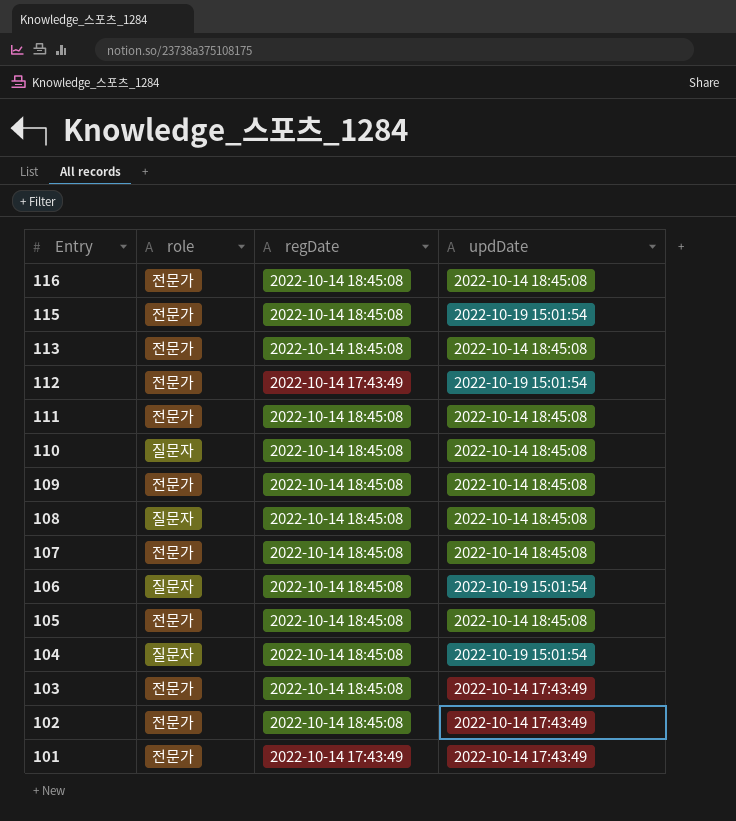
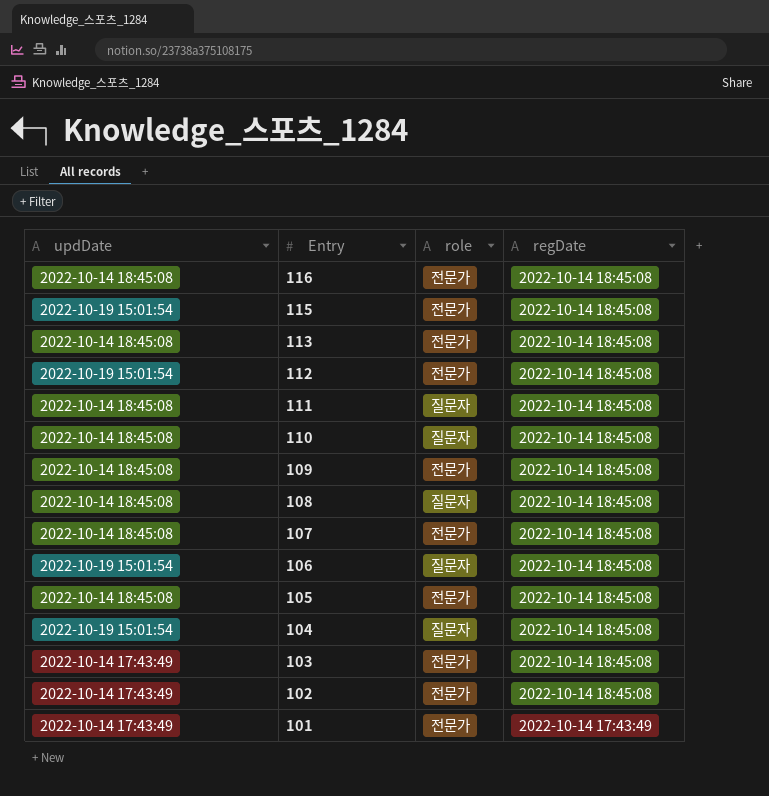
column updDate | position: 4 -> 1
112 | regDate: 2022-10-14 17:43:49 -> 2022-10-14 18:45:08
111 | role: 전문가 -> 질문자

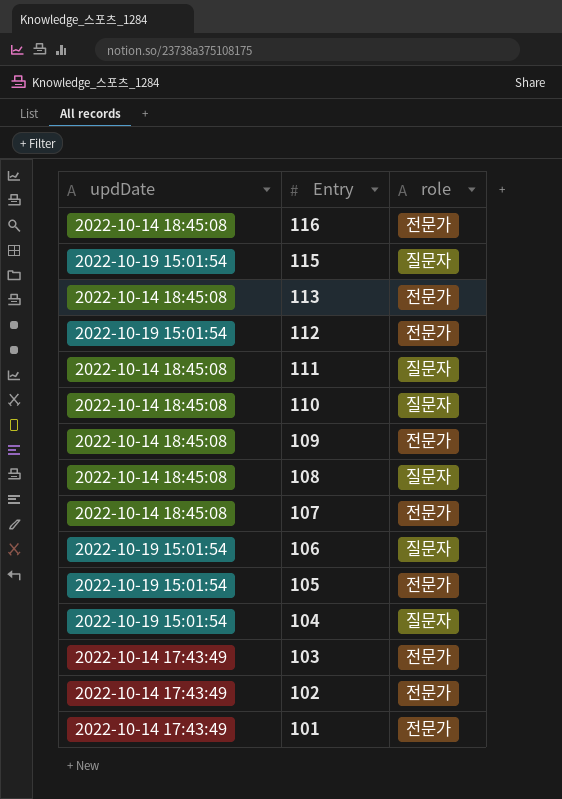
column regDate | position: 4 -> none
115 | role: 전문가 -> 질문자
105 | updDate: 2022-10-14 18:45:08 -> 2022-10-19 15:01:54

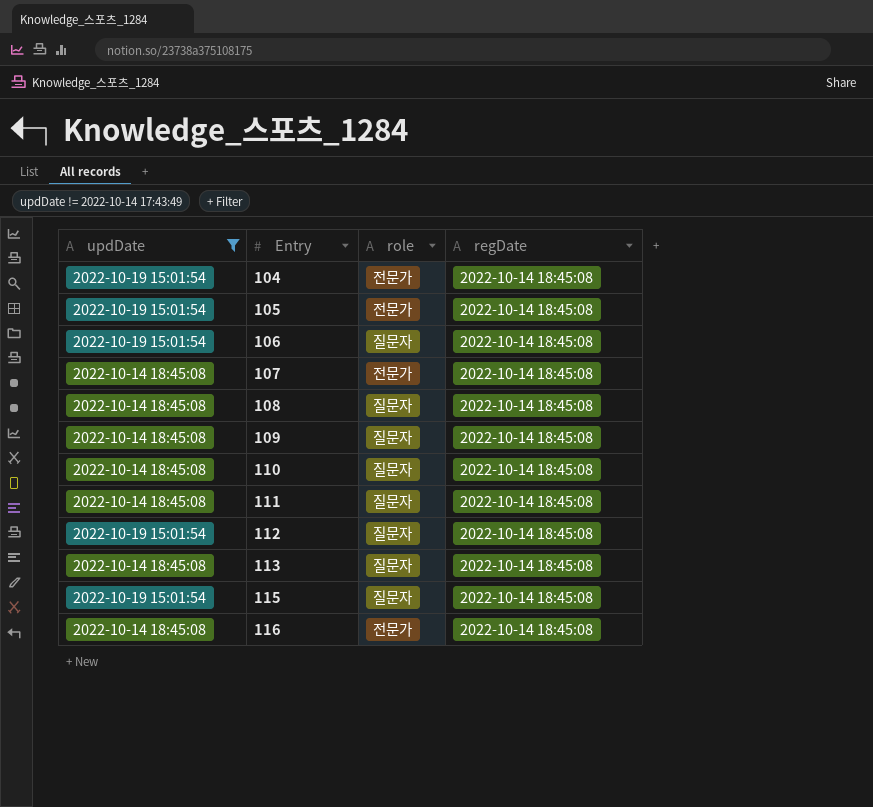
filter: none -> updDate != 2022-10-14 17:43:49
row order: Entry descending -> Entry ascending
column regDate | position: none -> 4
104 | role: 질문자 -> 전문가
109 | role: 전문가 -> 질문자
112 | role: 전문가 -> 질문자
113 | role: 전문가 -> 질문자

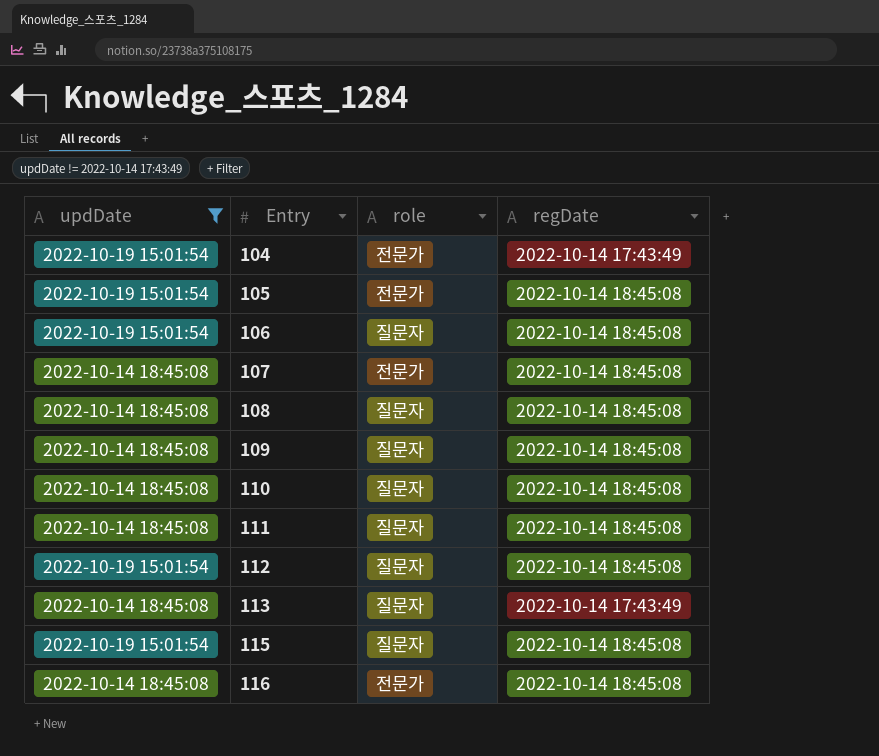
104 | regDate: 2022-10-14 18:45:08 -> 2022-10-14 17:43:49
113 | regDate: 2022-10-14 18:45:08 -> 2022-10-14 17:43:49

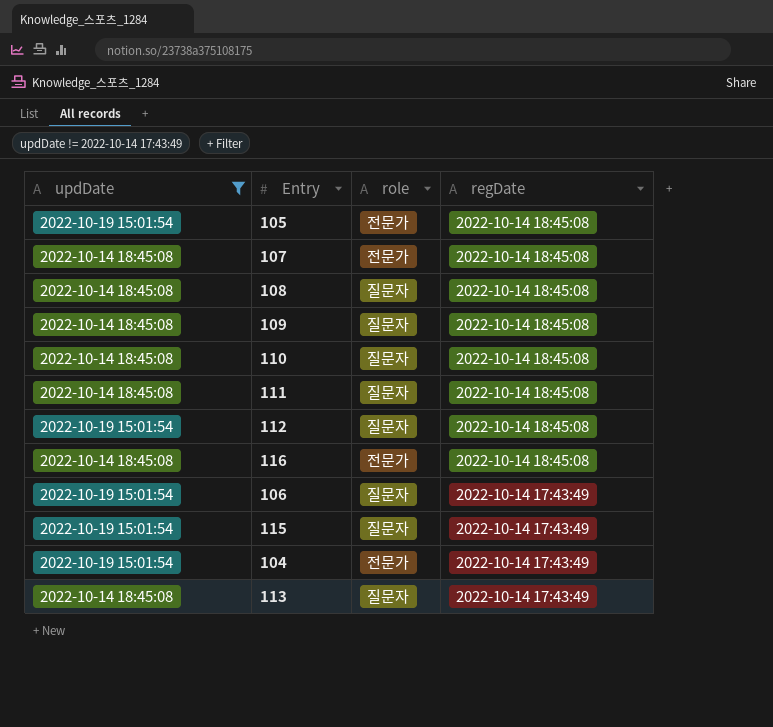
row order: Entry ascending -> regDate descending
106 | regDate: 2022-10-14 18:45:08 -> 2022-10-14 17:43:49
115 | regDate: 2022-10-14 18:45:08 -> 2022-10-14 17:43:49

